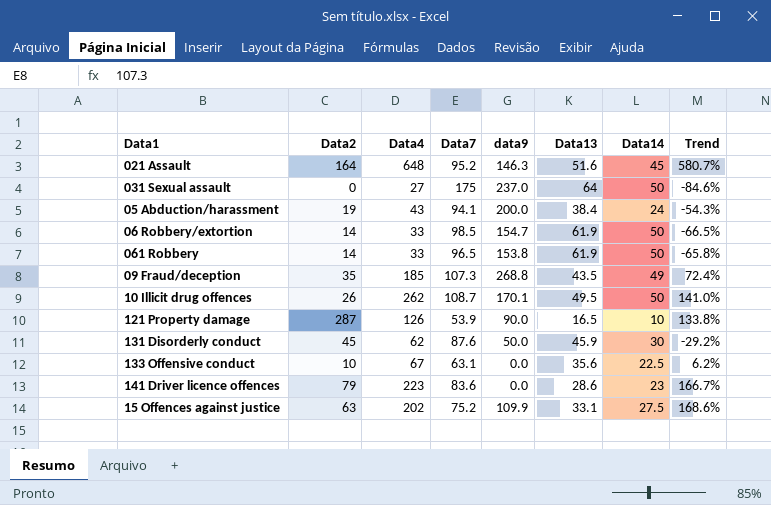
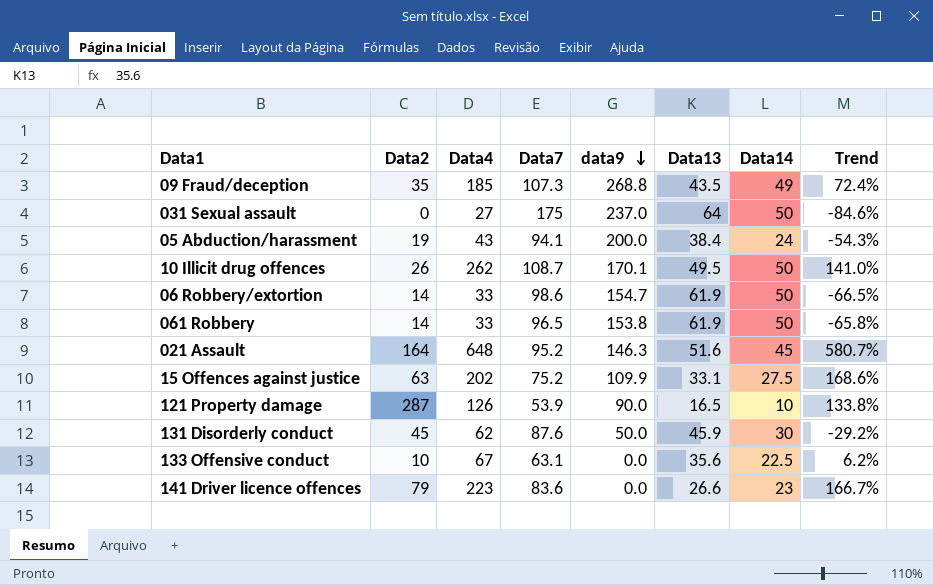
row order: none -> data9 descending
06 Robbery/extortion | Data7: 98.5 -> 98.6
141 Driver licence offences | Data13: 28.6 -> 26.6

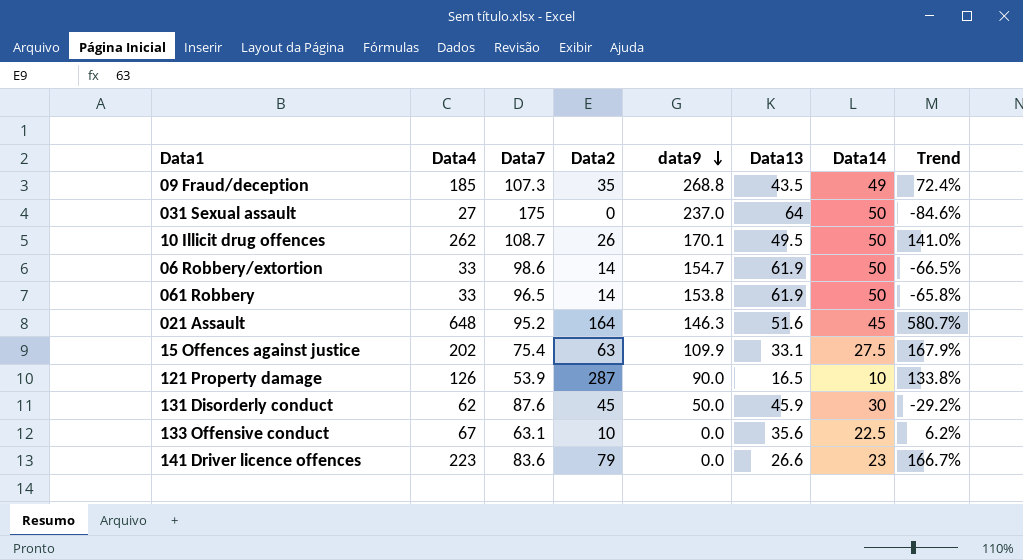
column Data2 | position: 2 -> 4
row 05 Abduction/harassment: 19 | 43 | 94.1 | 200.0 | 38.4 | 24 | -54.3% -> none
15 Offences against justice | Data7: 75.2 -> 75.4
15 Offences against justice | Trend: 168.6% -> 167.9%

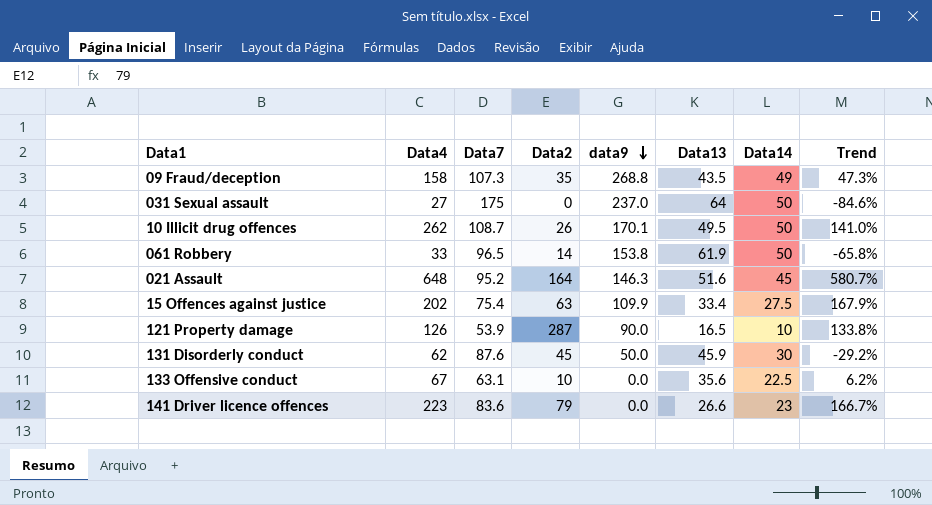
row 06 Robbery/extortion: 33 | 98.6 | 14 | 154.7 | 61.9 | 50 | -66.5% -> none
09 Fraud/deception | Data4: 185 -> 158
09 Fraud/deception | Trend: 72.4% -> 47.3%
15 Offences against justice | Data13: 33.1 -> 33.4

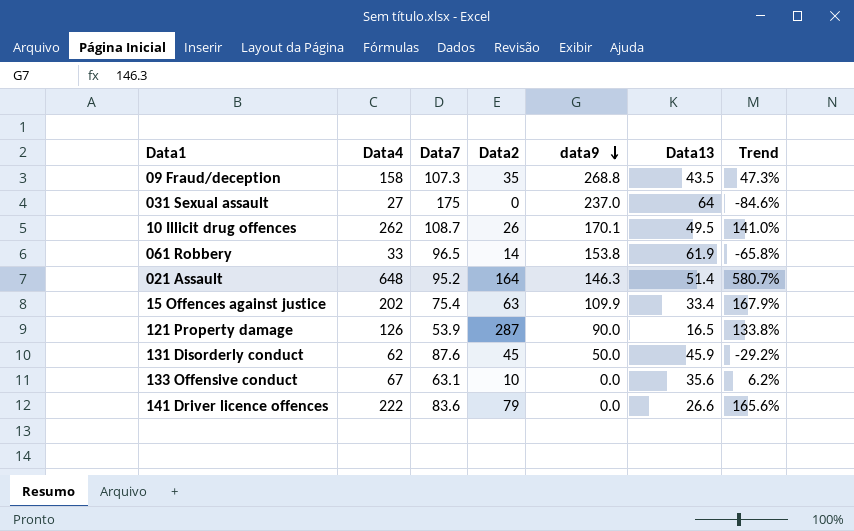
column Data14 | position: 7 -> none
021 Assault | Data13: 51.6 -> 51.4
141 Driver licence offences | Data4: 223 -> 222
141 Driver licence offences | Trend: 166.7% -> 165.6%

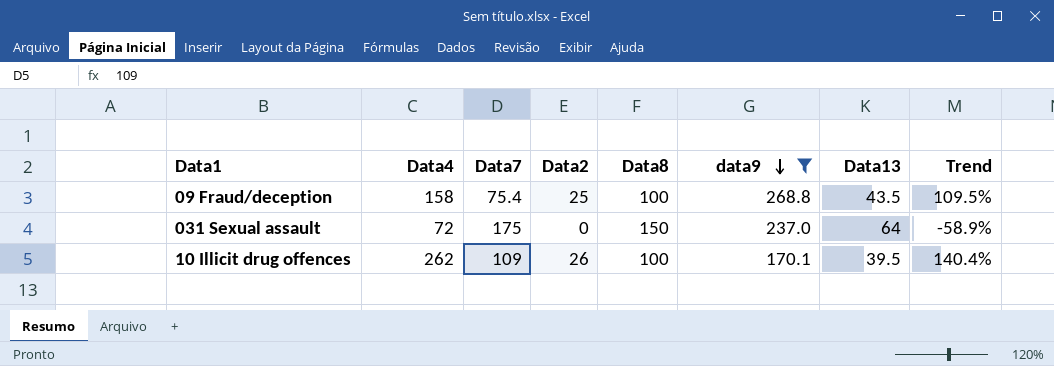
filter: none -> data9 >= 170.1
column Data8 | position: none -> 5
09 Fraud/deception | Data7: 107.3 -> 75.4
09 Fraud/deception | Data2: 35 -> 25
09 Fraud/deception | Trend: 47.3% -> 109.5%
031 Sexual assault | Data4: 27 -> 72
031 Sexual assault | Trend: -84.6% -> -58.9%
10 Illicit drug offences | Data7: 108.7 -> 109
10 Illicit drug offences | Data13: 49.5 -> 39.5
10 Illicit drug offences | Trend: 141.0% -> 140.4%

